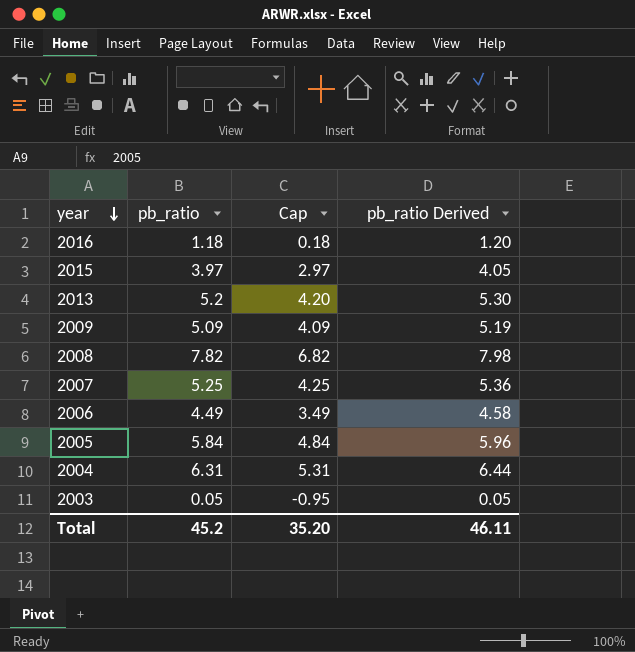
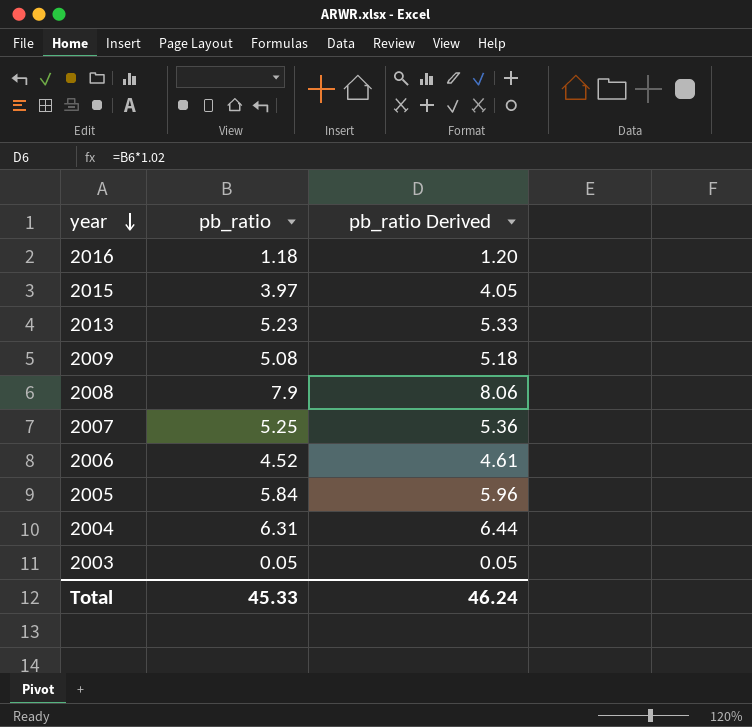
column Cap | formula: [pb_ratio] - 1 -> none
2013 | pb_ratio: 5.2 -> 5.23
2013 | pb_ratio Derived: 5.30 -> 5.33
2009 | pb_ratio: 5.09 -> 5.08
2009 | pb_ratio Derived: 5.19 -> 5.18
2008 | pb_ratio: 7.82 -> 7.9
2008 | pb_ratio Derived: 7.98 -> 8.06
2006 | pb_ratio: 4.49 -> 4.52
2006 | pb_ratio Derived: 4.58 -> 4.61
Total | pb_ratio: 45.2 -> 45.33
Total | pb_ratio Derived: 46.11 -> 46.24

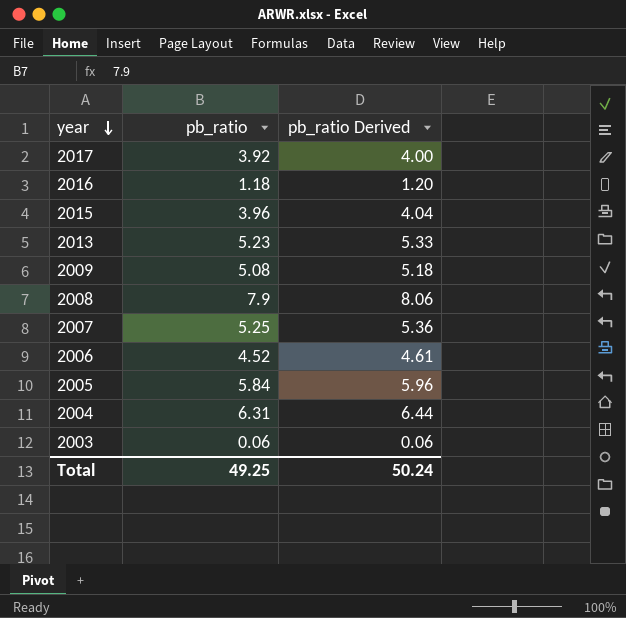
row 2017: none -> 3.92 | 4.00
2015 | pb_ratio: 3.97 -> 3.96
2015 | pb_ratio Derived: 4.05 -> 4.04
2003 | pb_ratio: 0.05 -> 0.06
2003 | pb_ratio Derived: 0.05 -> 0.06
Total | pb_ratio: 45.33 -> 49.25
Total | pb_ratio Derived: 46.24 -> 50.24

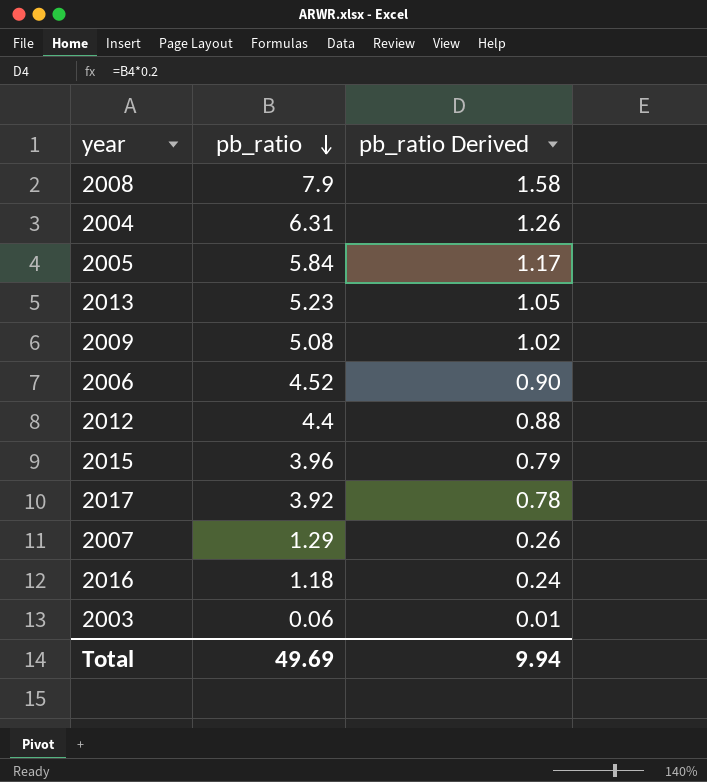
row order: year descending -> pb_ratio descending
column pb_ratio Derived | formula: [pb_ratio] * 1.02 -> [pb_ratio] * 0.2
row 2012: none -> 4.4 | 0.88
2007 | pb_ratio: 5.25 -> 1.29
Total | pb_ratio: 49.25 -> 49.69
Total | pb_ratio Derived: 50.24 -> 9.94

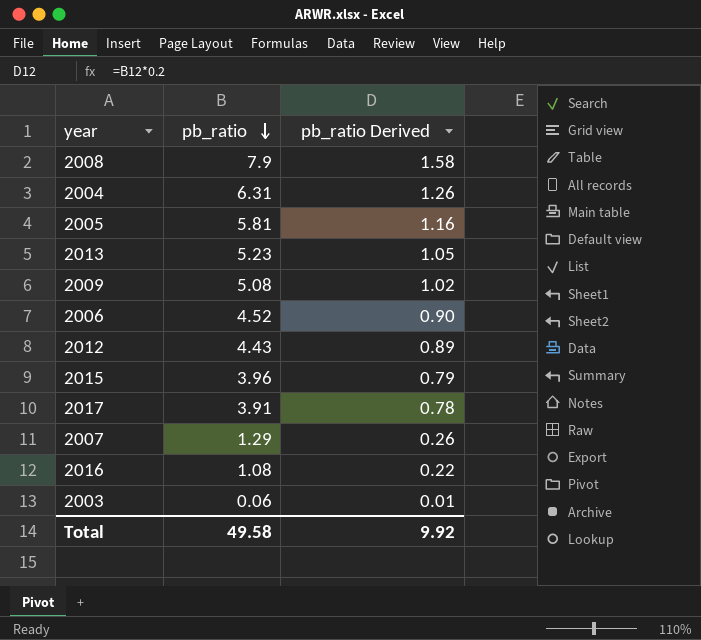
2005 | pb_ratio: 5.84 -> 5.81
2005 | pb_ratio Derived: 1.17 -> 1.16
2012 | pb_ratio: 4.4 -> 4.43
2012 | pb_ratio Derived: 0.88 -> 0.89
2017 | pb_ratio: 3.92 -> 3.91
2016 | pb_ratio: 1.18 -> 1.08
2016 | pb_ratio Derived: 0.24 -> 0.22
Total | pb_ratio: 49.69 -> 49.58
Total | pb_ratio Derived: 9.94 -> 9.92

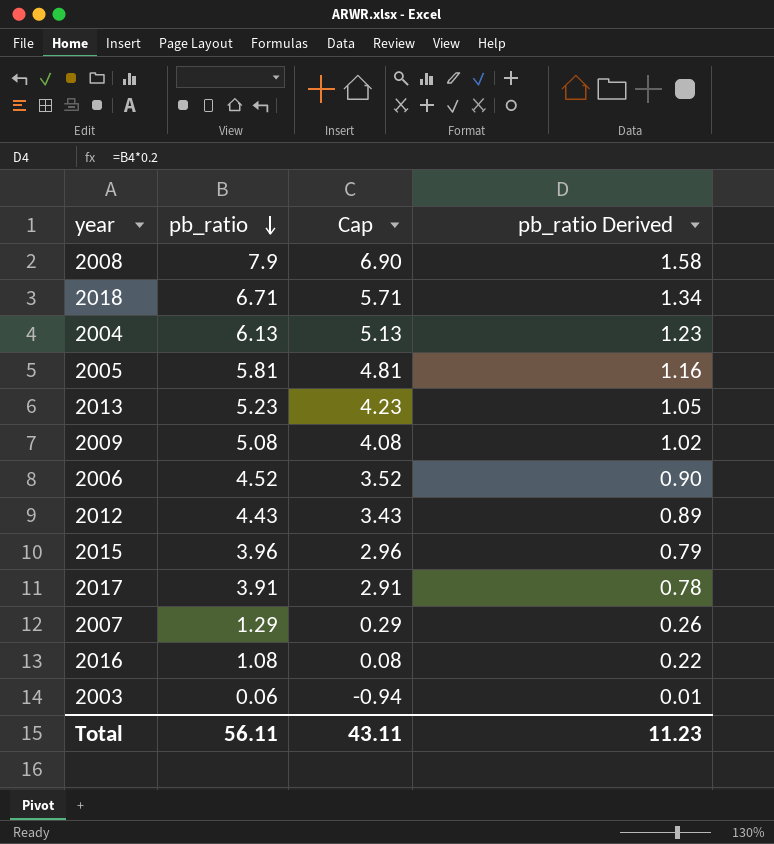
column Cap | formula: none -> [pb_ratio] - 1
row 2018: none -> 6.71 | 5.71 | 1.34
2004 | pb_ratio: 6.31 -> 6.13
2004 | pb_ratio Derived: 1.26 -> 1.23
Total | pb_ratio: 49.58 -> 56.11
Total | pb_ratio Derived: 9.92 -> 11.23

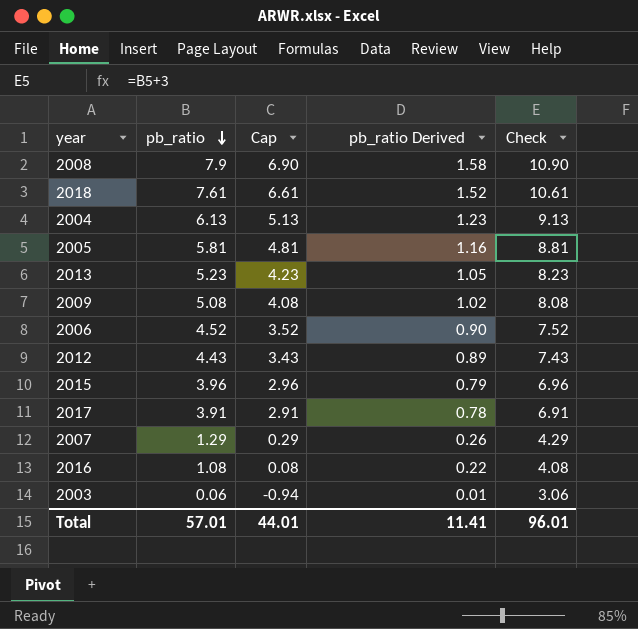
column Check | formula: none -> [pb_ratio] + 3
2018 | pb_ratio: 6.71 -> 7.61
2018 | Cap: 5.71 -> 6.61
2018 | pb_ratio Derived: 1.34 -> 1.52
Total | pb_ratio: 56.11 -> 57.01
Total | Cap: 43.11 -> 44.01
Total | pb_ratio Derived: 11.23 -> 11.41

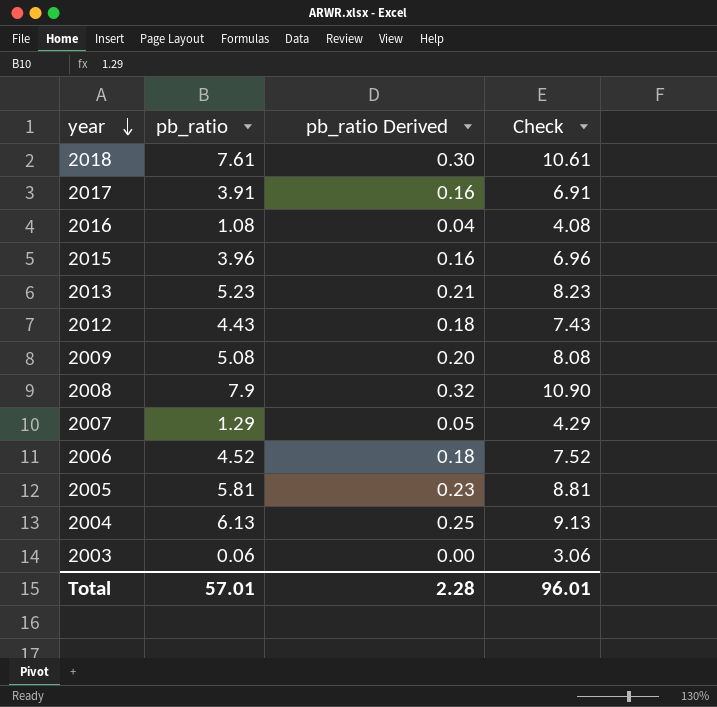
row order: pb_ratio descending -> year descending
column Cap | formula: [pb_ratio] - 1 -> none
column pb_ratio Derived | formula: [pb_ratio] * 0.2 -> [pb_ratio] * 0.04
Total | pb_ratio Derived: 11.41 -> 2.28

